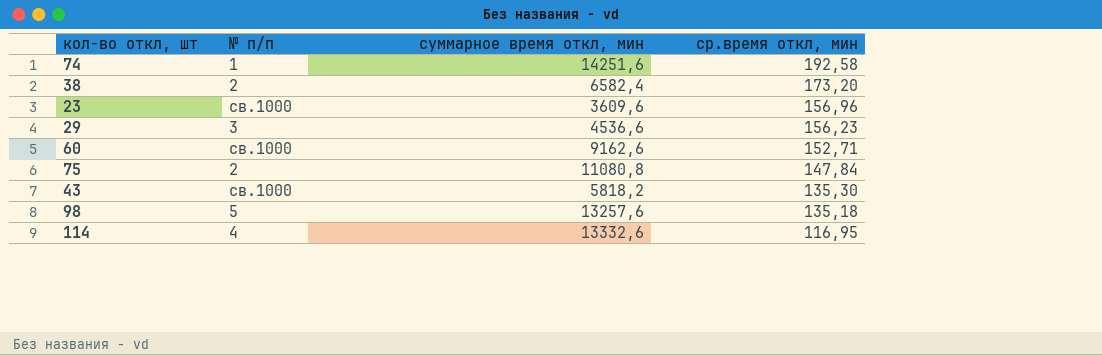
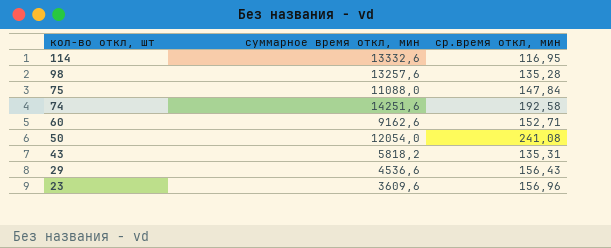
row order: ср.время откл, мин descending -> кол-во откл, шт descending
column № п/п | position: 2 -> none
row 38: 2 | 6582,4 | 173,20 -> none
98 | ср.время откл, мин: 135,18 -> 135,28
75 | суммарное время откл, мин: 11080,8 -> 11088,0
row 50: none -> 12054,0 | 241,08
43 | ср.время откл, мин: 135,30 -> 135,31
29 | ср.время откл, мин: 156,23 -> 156,43

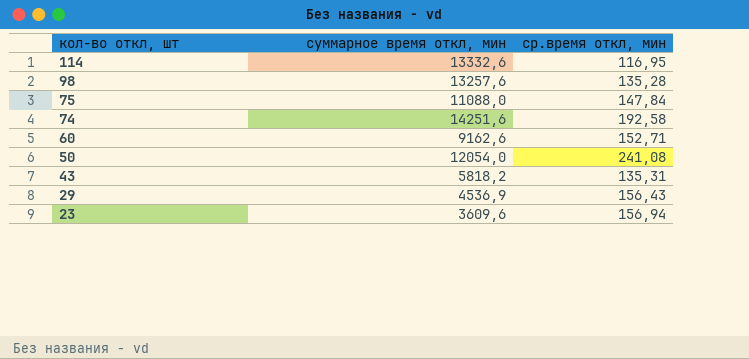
29 | суммарное время откл, мин: 4536,6 -> 4536,9
23 | ср.время откл, мин: 156,96 -> 156,94

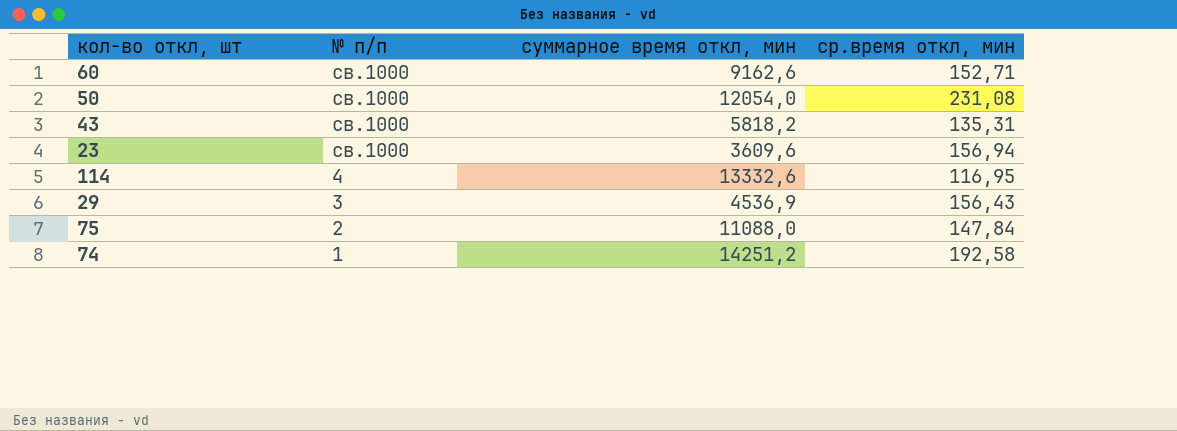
row order: кол-во откл, шт descending -> № п/п descending
column № п/п | position: none -> 2
row 98: 13257,6 | 135,28 -> none
50 | ср.время откл, мин: 241,08 -> 231,08
74 | суммарное время откл, мин: 14251,6 -> 14251,2

